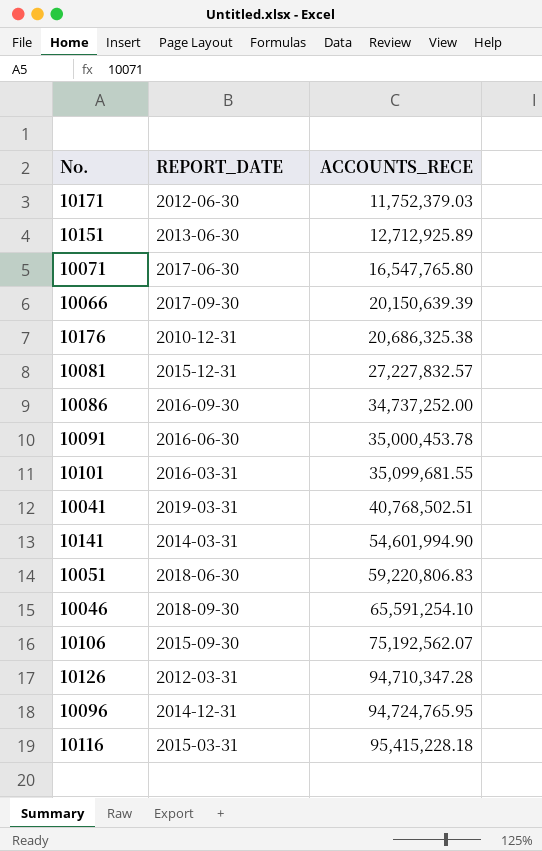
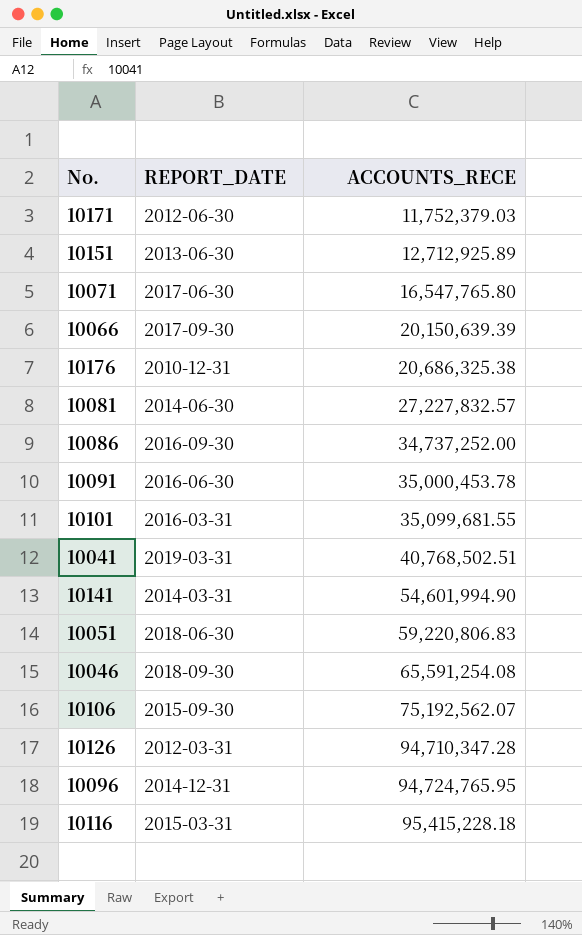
10081 | REPORT_DATE: 2015-12-31 -> 2014-06-30
10046 | ACCOUNTS_RECE: 65,591,254.10 -> 65,591,254.08

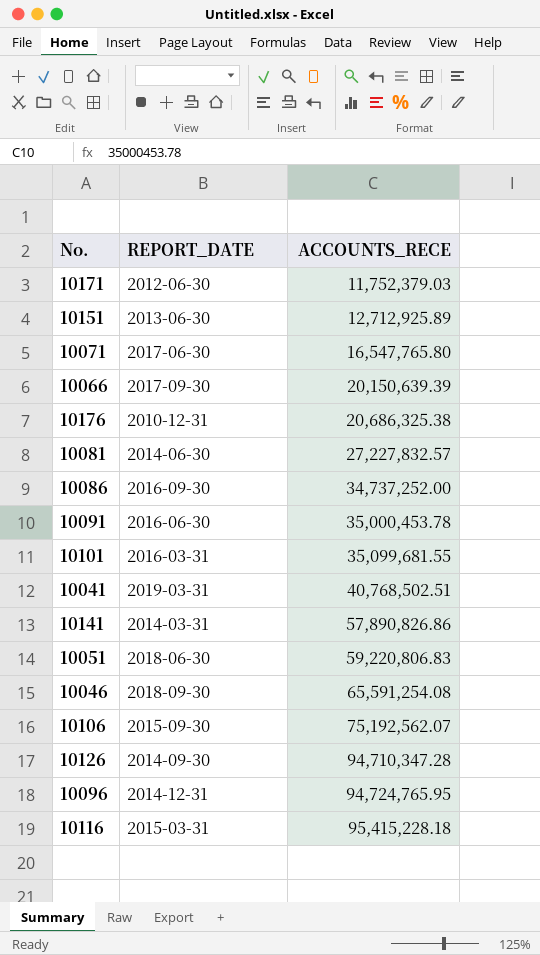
10141 | ACCOUNTS_RECE: 54,601,994.90 -> 57,890,826.86
10126 | REPORT_DATE: 2012-03-31 -> 2014-09-30

